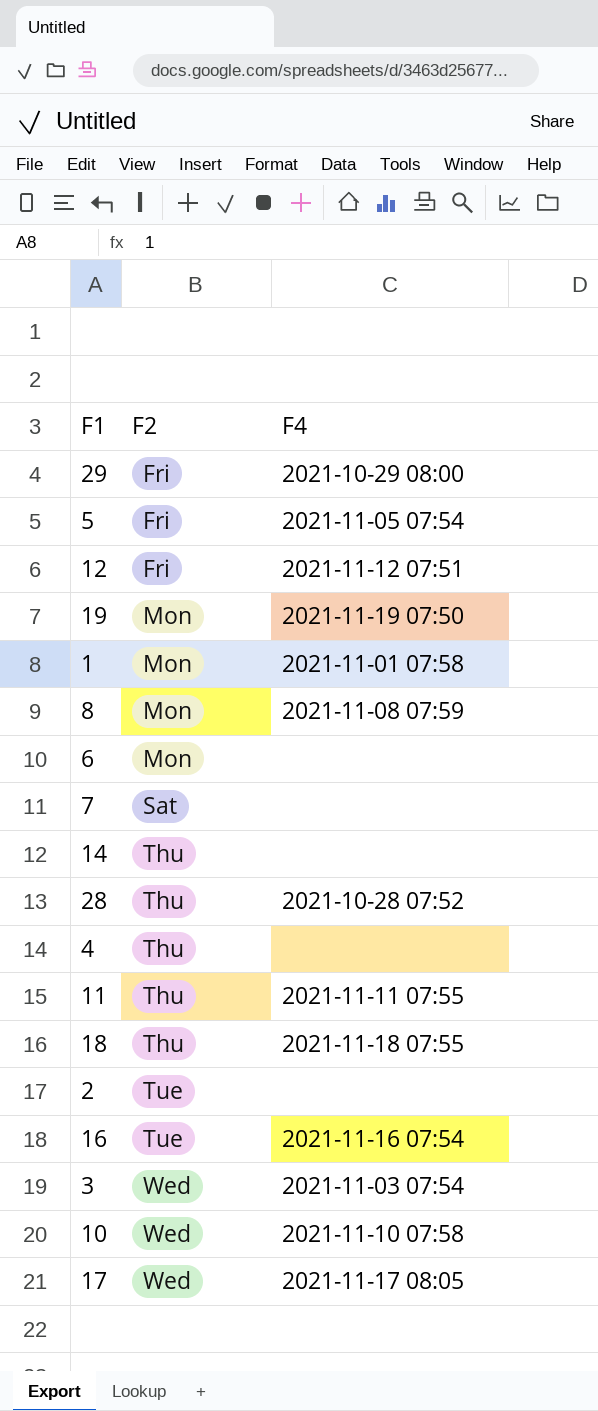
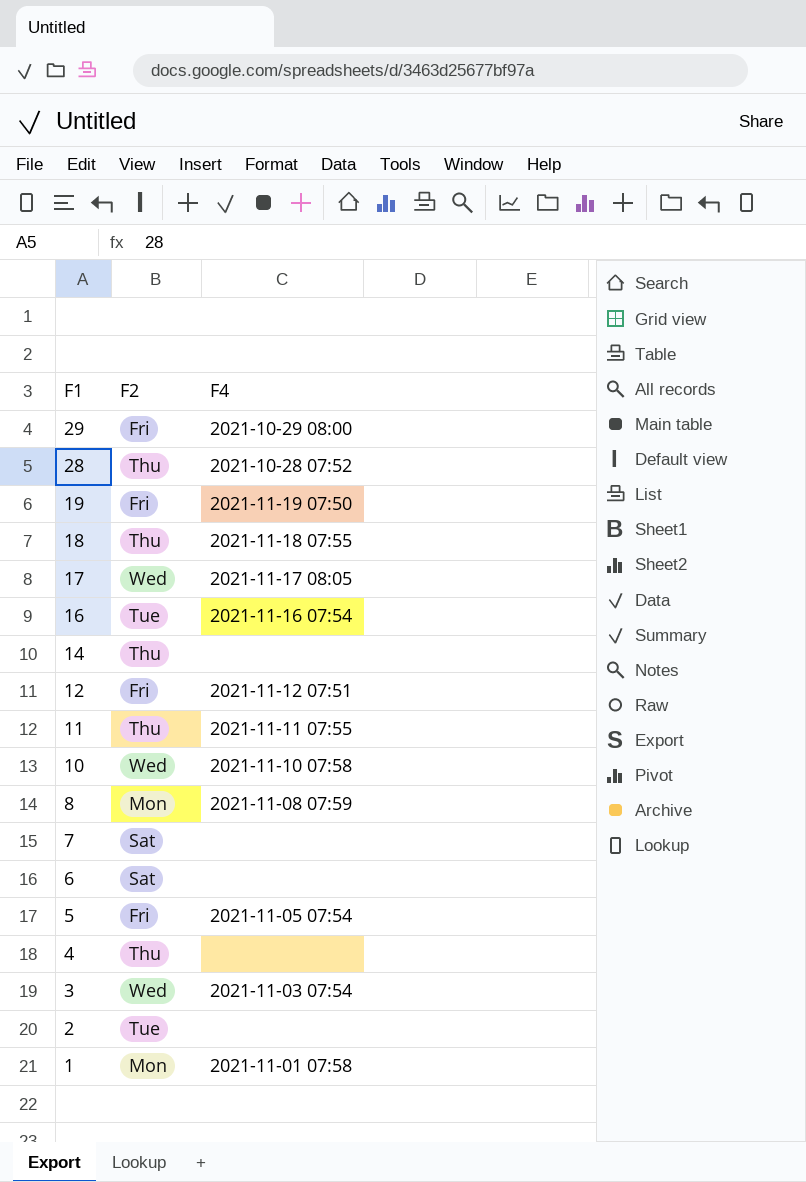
row order: F2 ascending -> F1 descending
19 | F2: Mon -> Fri
6 | F2: Mon -> Sat

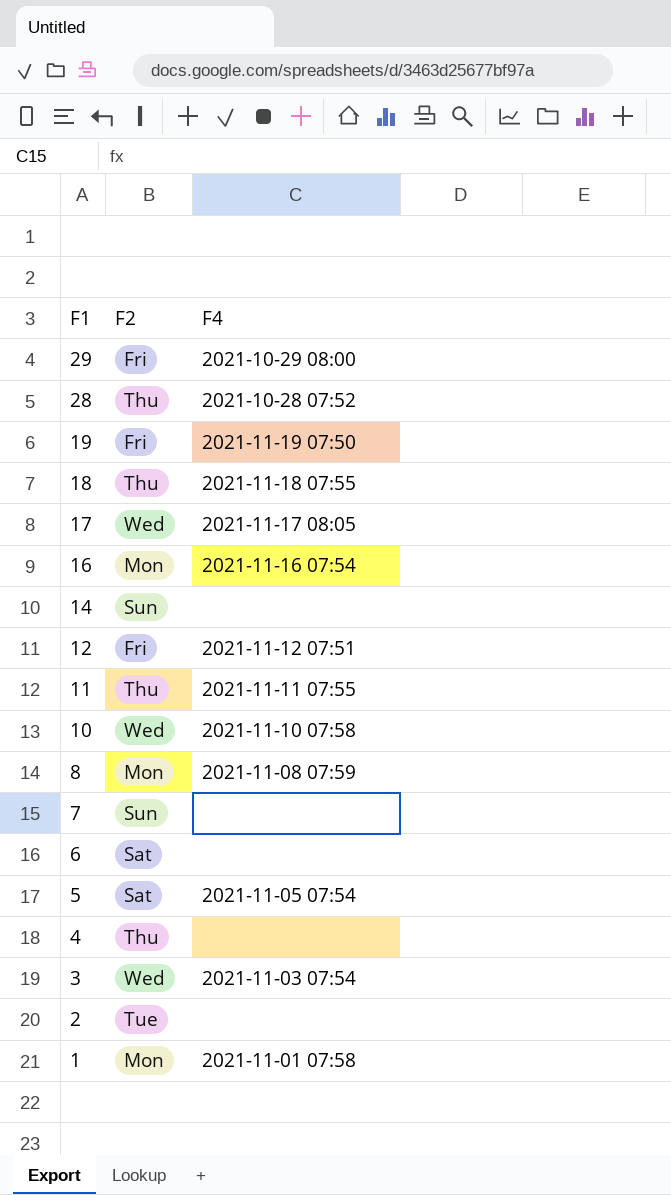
16 | F2: Tue -> Mon
14 | F2: Thu -> Sun
7 | F2: Sat -> Sun
5 | F2: Fri -> Sat

